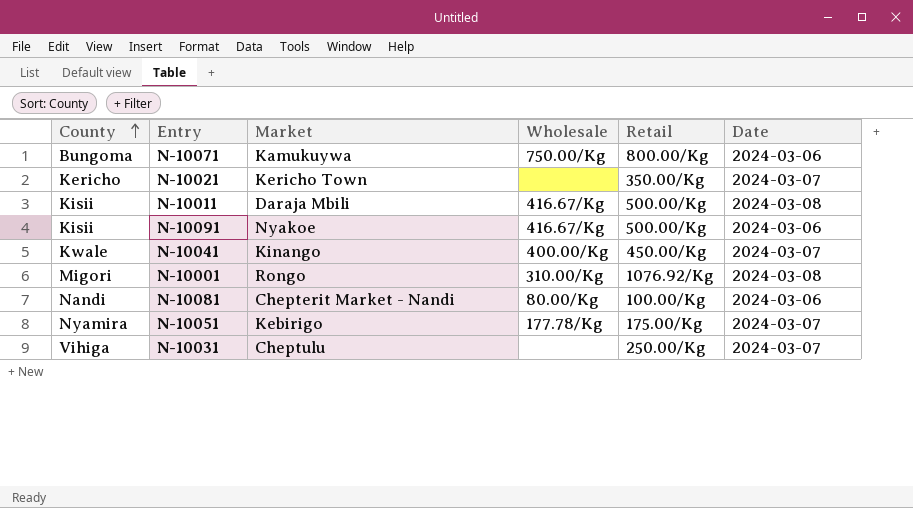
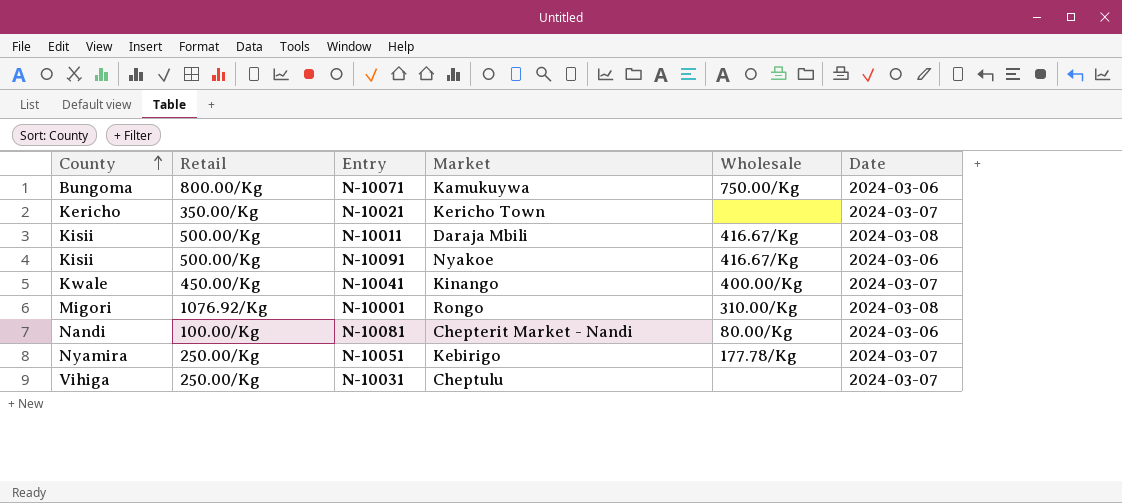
column Retail | position: 5 -> 2
N-10051 | Retail: 175.00/Kg -> 250.00/Kg

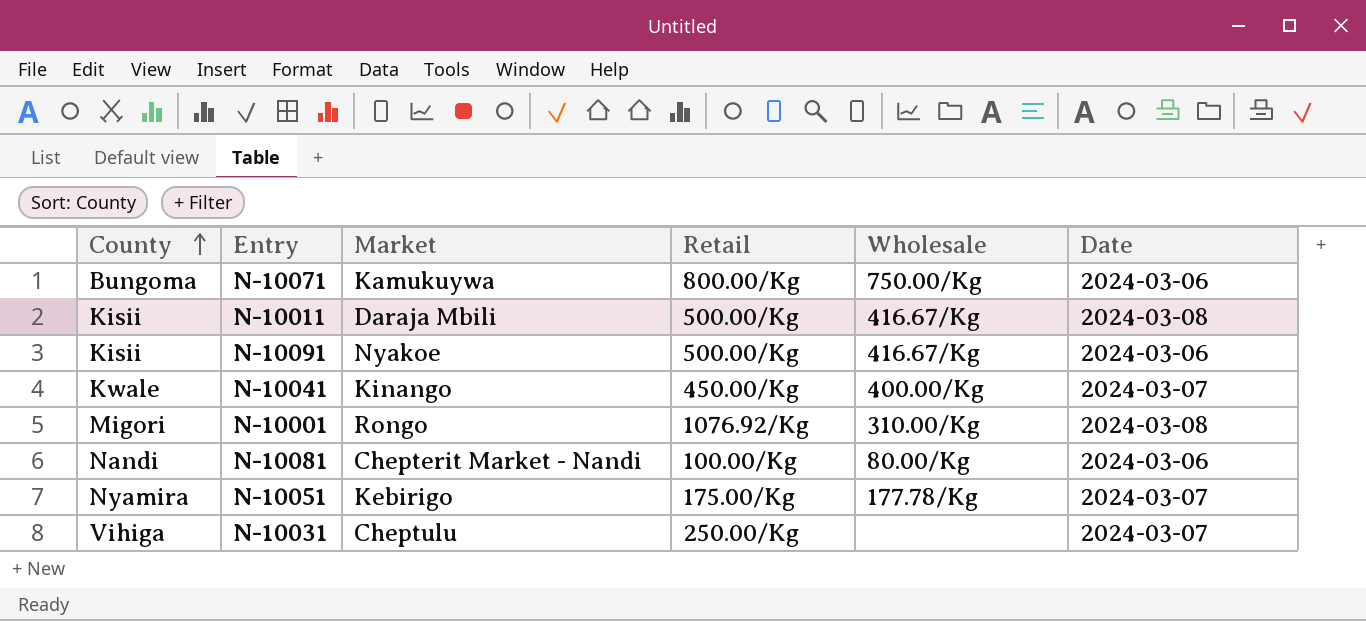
column Retail | position: 2 -> 4
row N-10021: Kericho | 350.00/Kg | Kericho Town | none | 2024-03-07 -> none
N-10051 | Retail: 250.00/Kg -> 175.00/Kg

